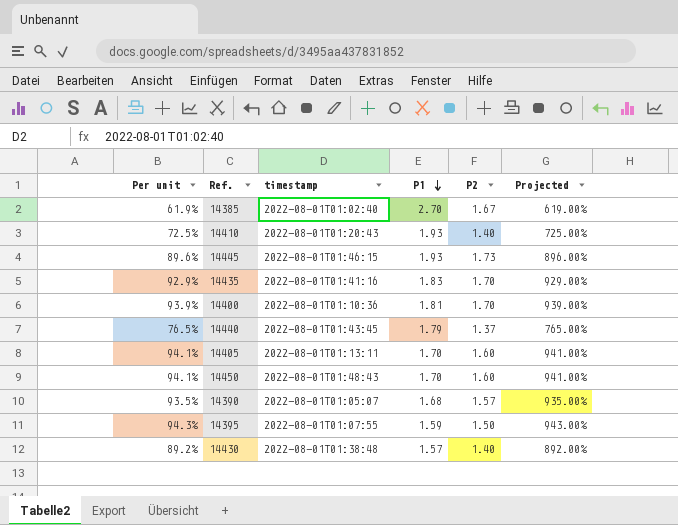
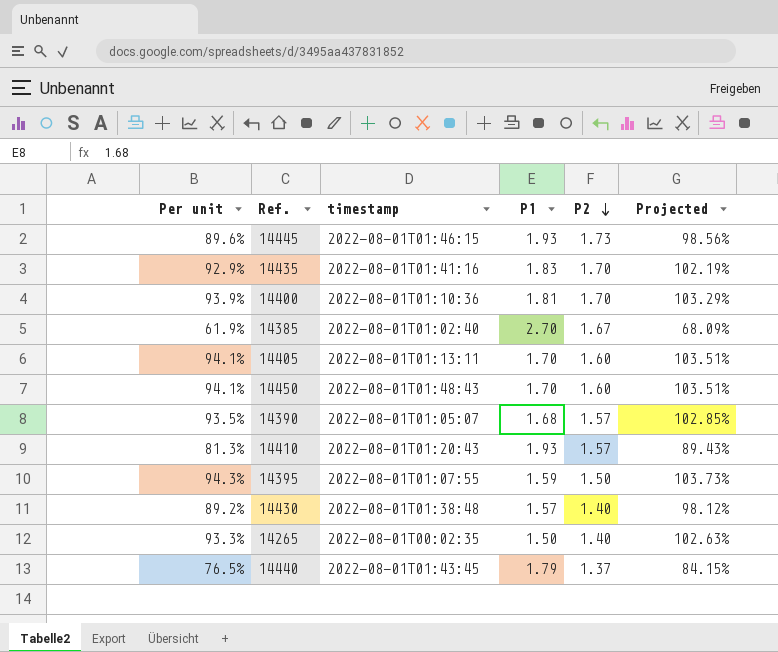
row order: P1 descending -> P2 descending
column Projected | formula: [Per unit] * 10 -> [Per unit] * 1.1
14410 | Per unit: 72.5% -> 81.3%
14410 | P2: 1.40 -> 1.57
row 14265: none -> 93.3% | 2022-08-01T00:02:35 | 1.50 | 1.40 | 102.63%

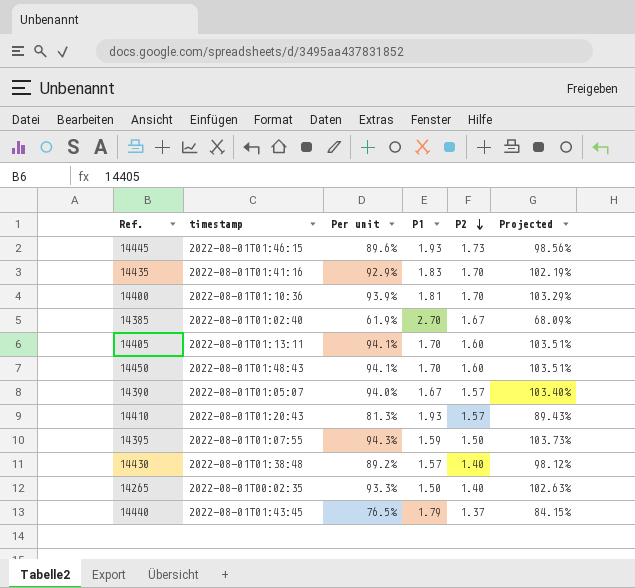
column Per unit | position: 1 -> 3
14390 | Per unit: 93.5% -> 94.0%
14390 | P1: 1.68 -> 1.67
14390 | Projected: 102.85% -> 103.40%

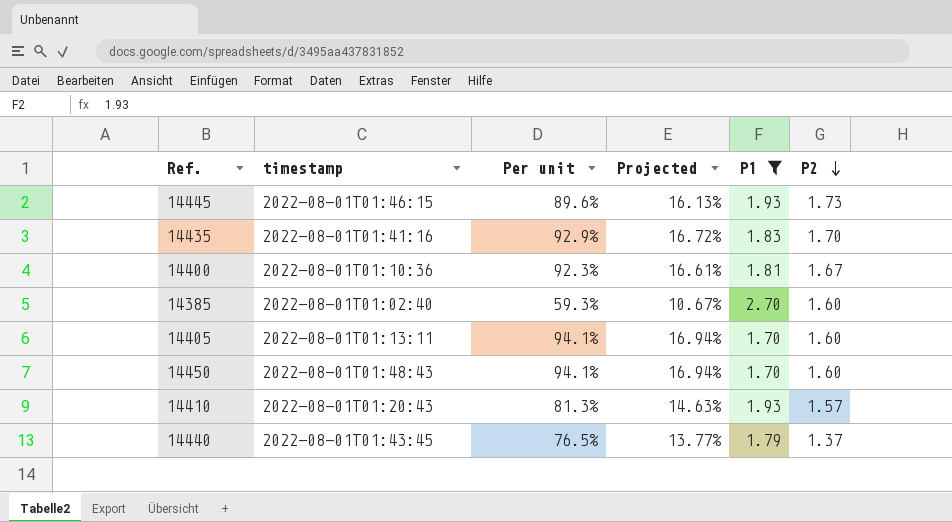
filter: none -> P1 >= 1.70
column Projected | formula: [Per unit] * 1.1 -> [Per unit] * 0.18
column Projected | position: 6 -> 4
14400 | Per unit: 93.9% -> 92.3%
14400 | P2: 1.70 -> 1.67
14385 | Per unit: 61.9% -> 59.3%
14385 | P2: 1.67 -> 1.60

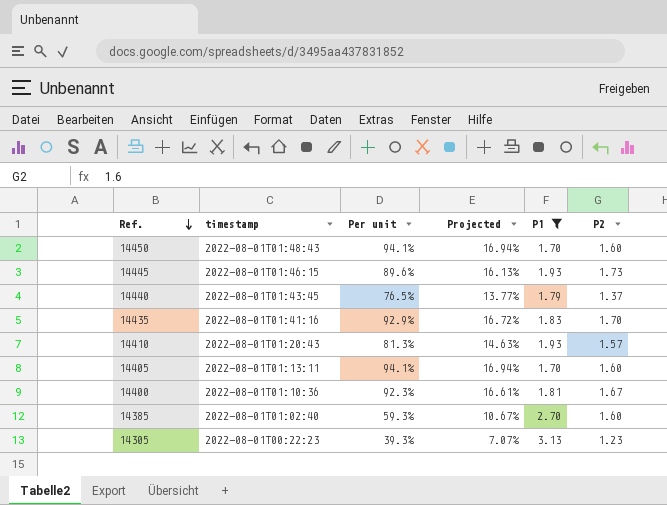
row order: P2 descending -> Ref. descending
row 14305: none -> 2022-08-01T00:22:23 | 39.3% | 7.07% | 3.13 | 1.23

